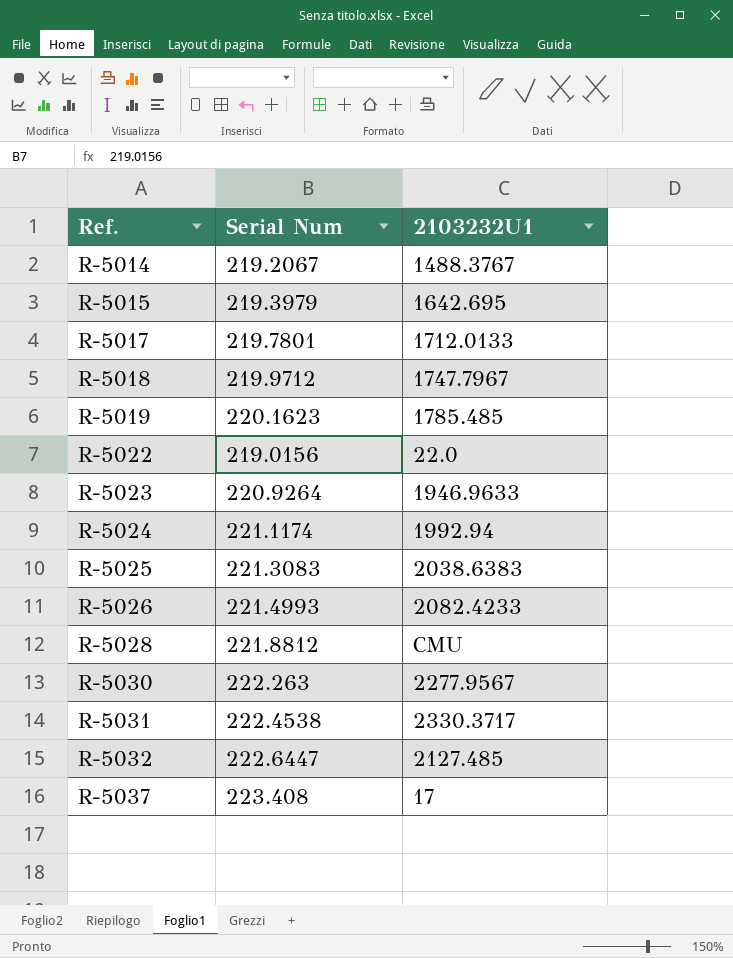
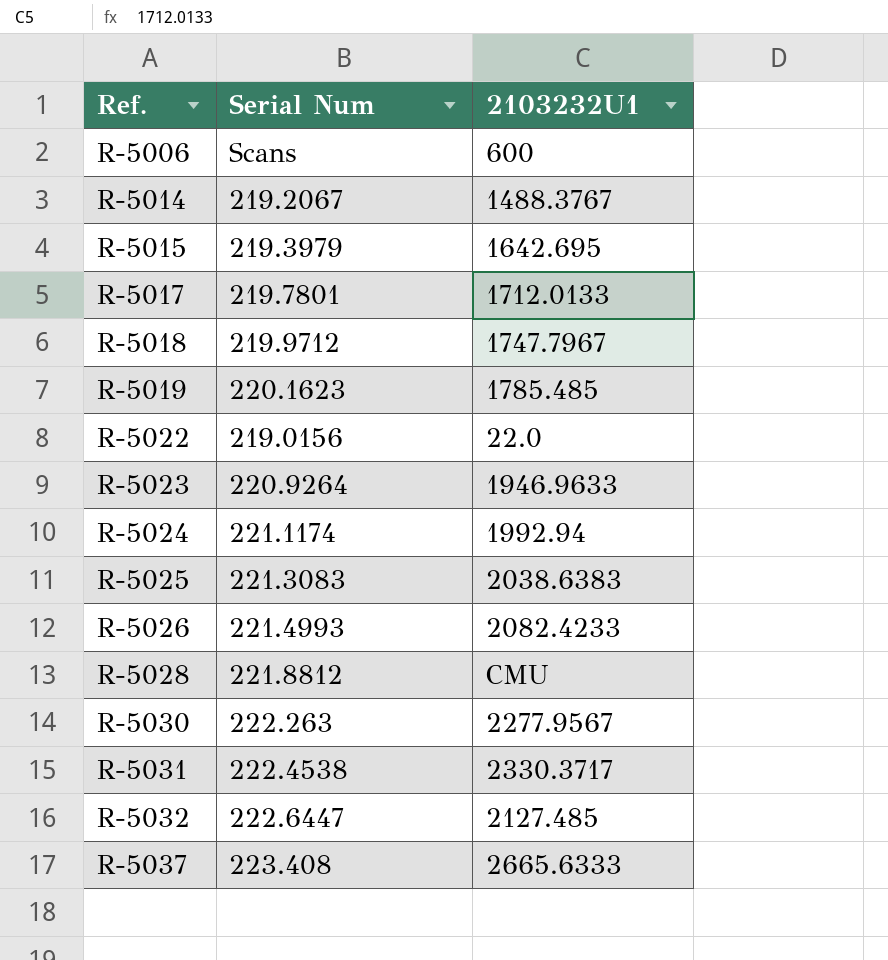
row R-5006: none -> Scans | 600
R-5037 | 2103232U1: 17 -> 2665.6333

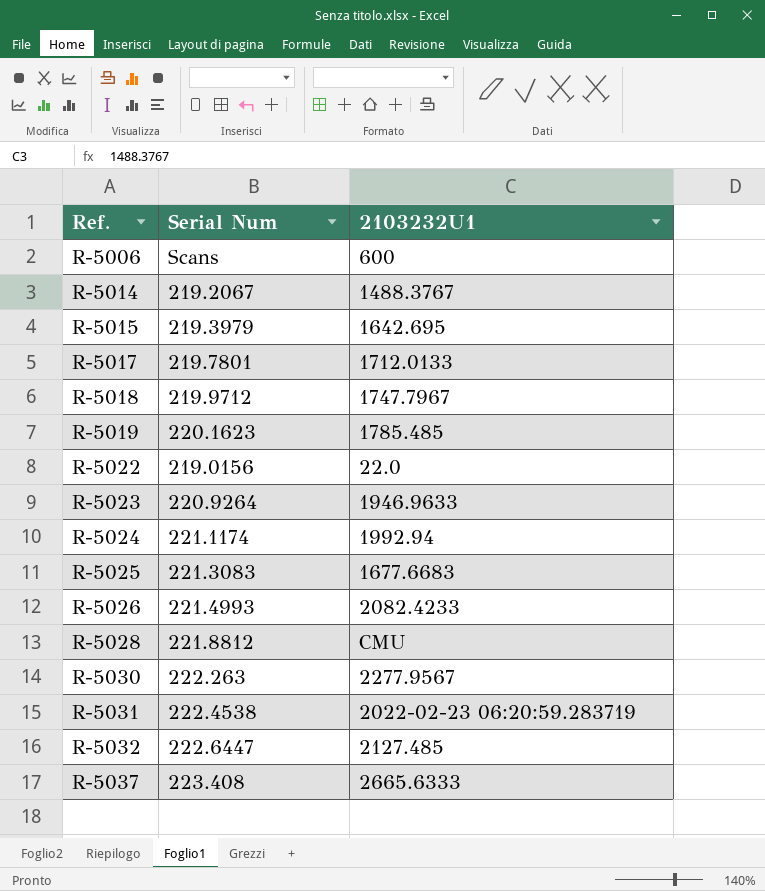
R-5025 | 2103232U1: 2038.6383 -> 1677.6683
R-5031 | 2103232U1: 2330.3717 -> 2022-02-23 06:20:59.283719

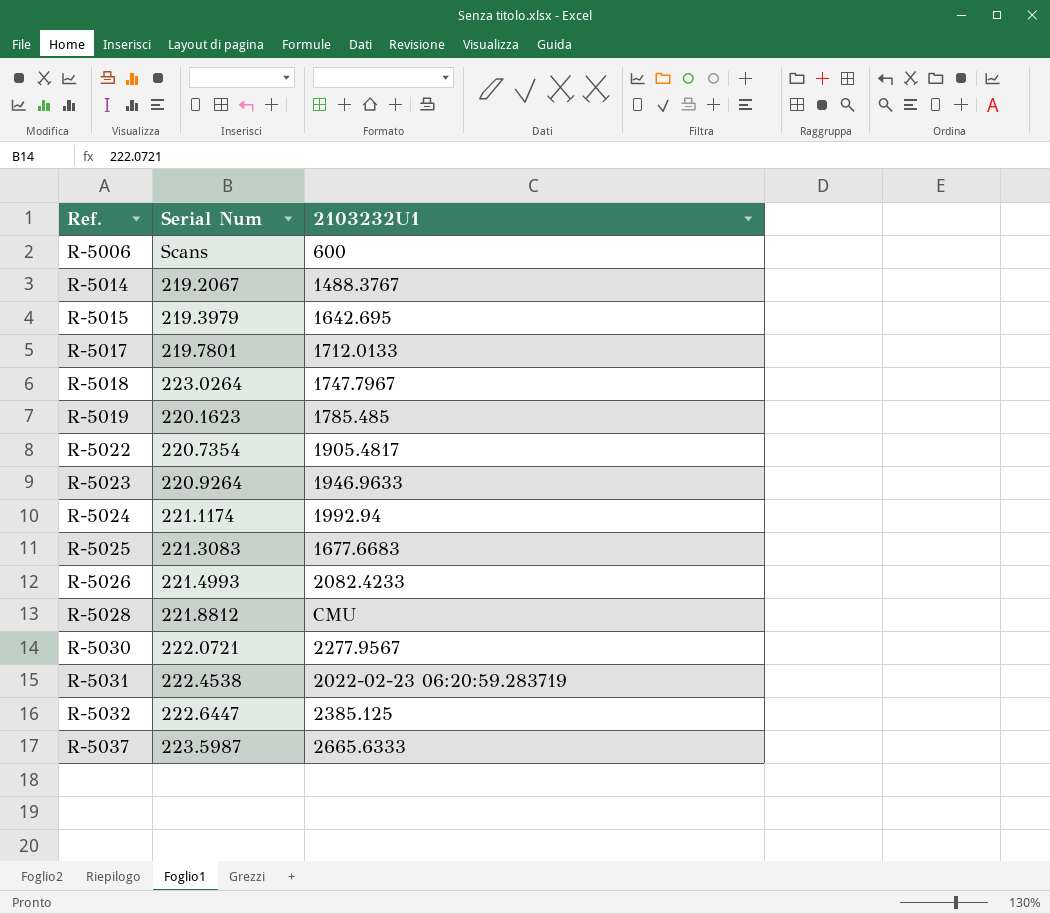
R-5018 | Serial Num: 219.9712 -> 223.0264
R-5022 | Serial Num: 219.0156 -> 220.7354
R-5022 | 2103232U1: 22.0 -> 1905.4817
R-5030 | Serial Num: 222.263 -> 222.0721
R-5032 | 2103232U1: 2127.485 -> 2385.125
R-5037 | Serial Num: 223.408 -> 223.5987

